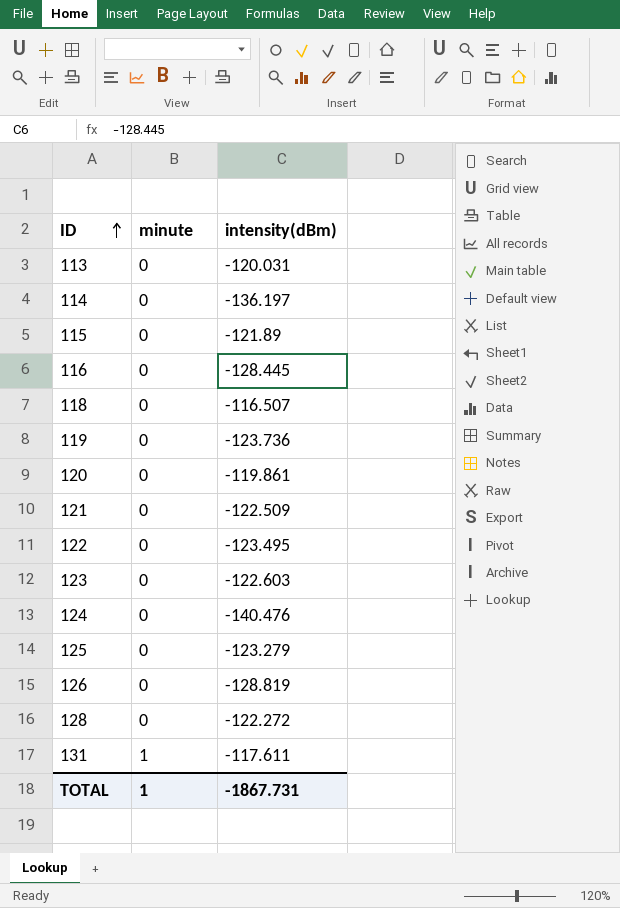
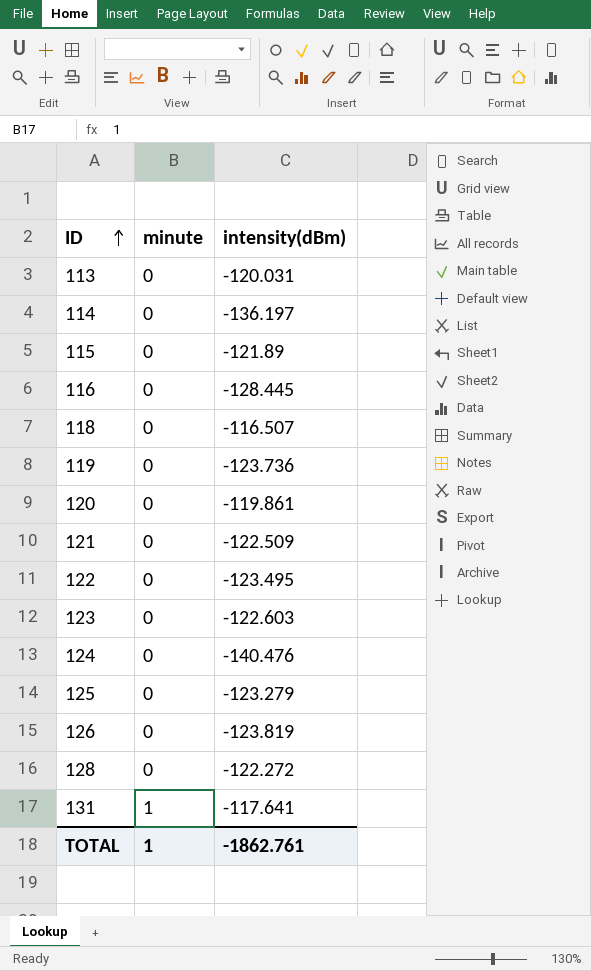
126 | intensity(dBm): -128.819 -> -123.819
131 | intensity(dBm): -117.611 -> -117.641
TOTAL | intensity(dBm): -1867.731 -> -1862.761

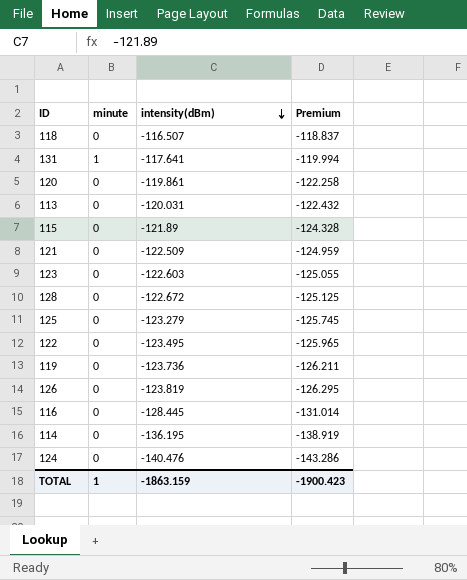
row order: ID ascending -> intensity(dBm) descending
column Premium | formula: none -> [intensity(dBm)] * 1.02
128 | intensity(dBm): -122.272 -> -122.672
114 | intensity(dBm): -136.197 -> -136.195
TOTAL | intensity(dBm): -1862.761 -> -1863.159

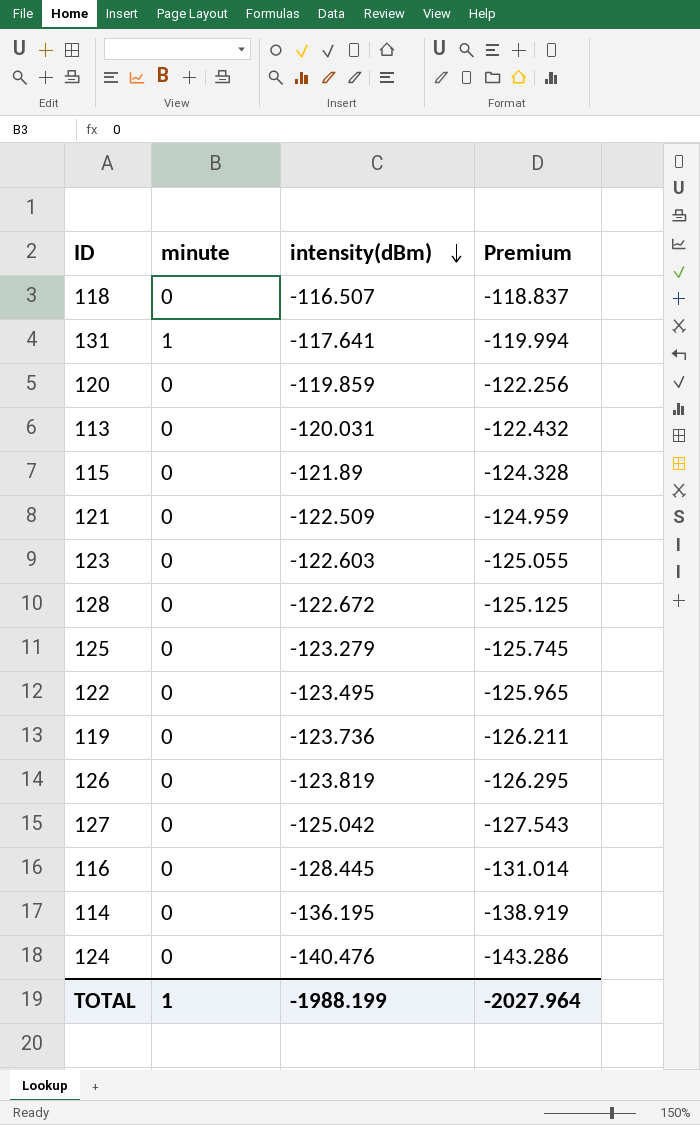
120 | intensity(dBm): -119.861 -> -119.859
120 | Premium: -122.258 -> -122.256
row 127: none -> 0 | -125.042 | -127.543
TOTAL | intensity(dBm): -1863.159 -> -1988.199
TOTAL | Premium: -1900.423 -> -2027.964

